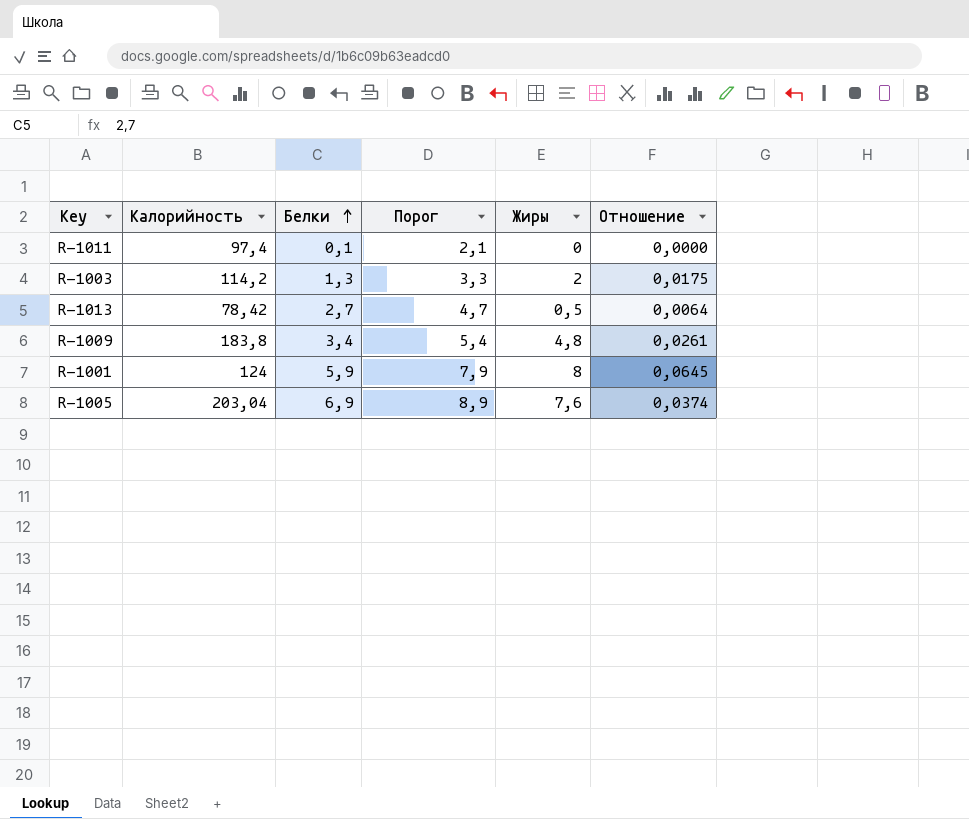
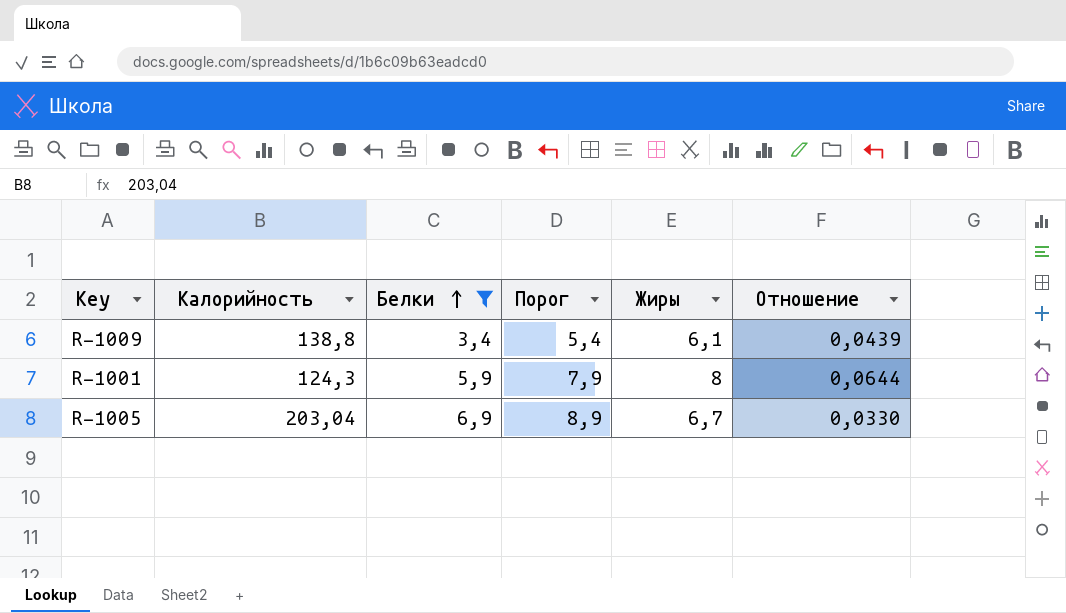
filter: none -> Белки >= 3,4
R-1009 | Калорийность: 183,8 -> 138,8
R-1009 | Жиры: 4,8 -> 6,1
R-1009 | Отношение: 0,0261 -> 0,0439
R-1001 | Калорийность: 124 -> 124,3
R-1001 | Отношение: 0,0645 -> 0,0644
R-1005 | Жиры: 7,6 -> 6,7
R-1005 | Отношение: 0,0374 -> 0,0330

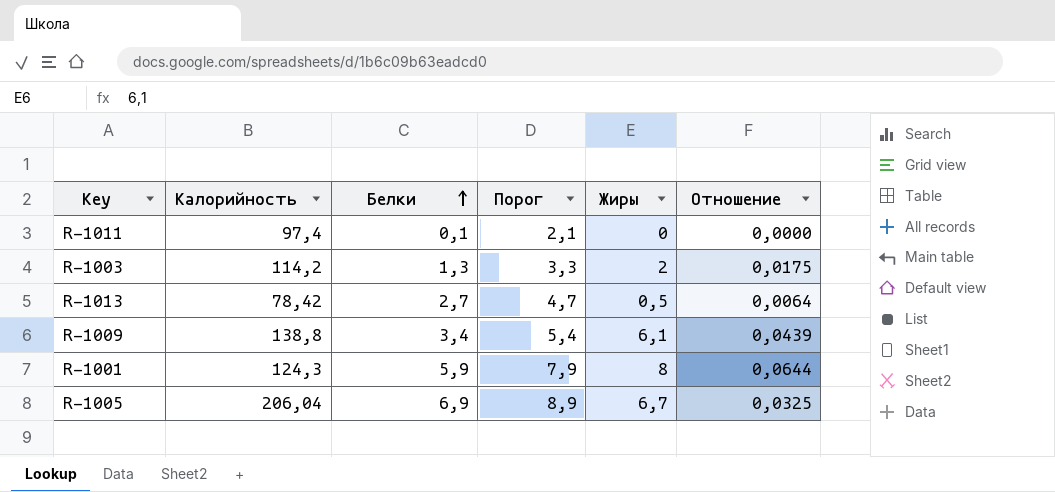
filter: Белки >= 3,4 -> none
R-1005 | Калорийность: 203,04 -> 206,04
R-1005 | Отношение: 0,0330 -> 0,0325

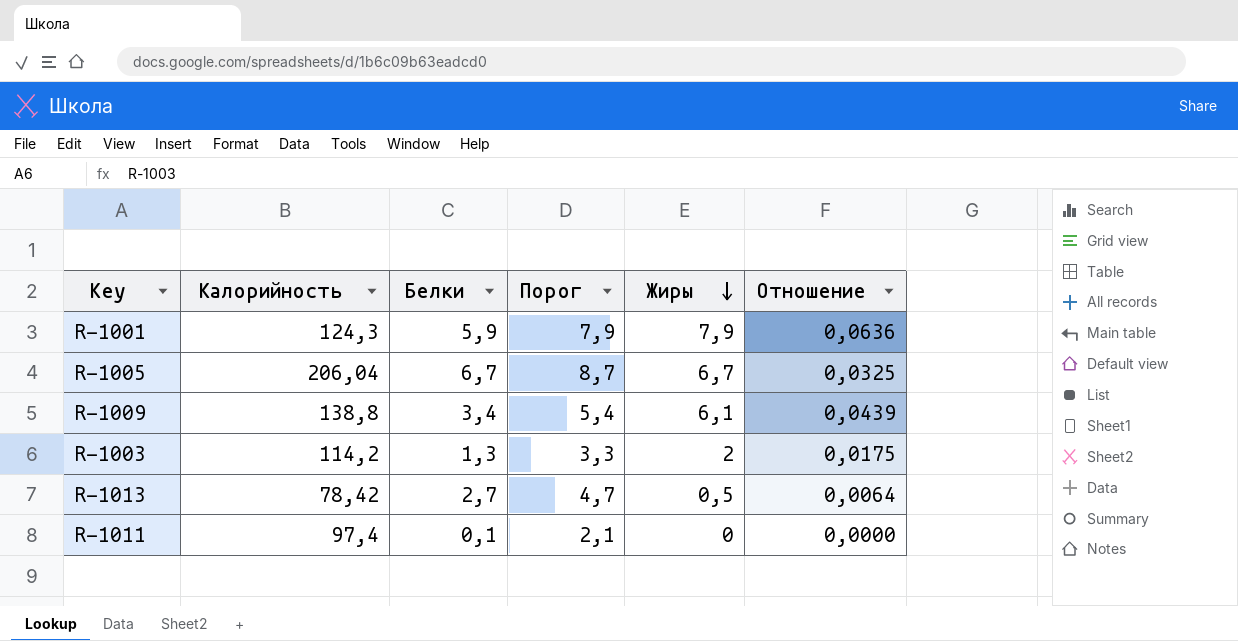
row order: Белки ascending -> Жиры descending
R-1001 | Жиры: 8 -> 7,9
R-1001 | Отношение: 0,0644 -> 0,0636
R-1005 | Белки: 6,9 -> 6,7
R-1005 | Порог: 8,9 -> 8,7

